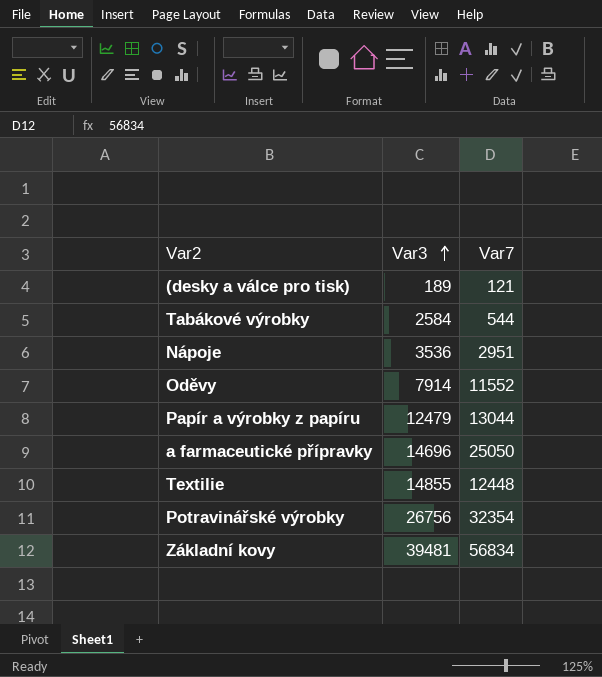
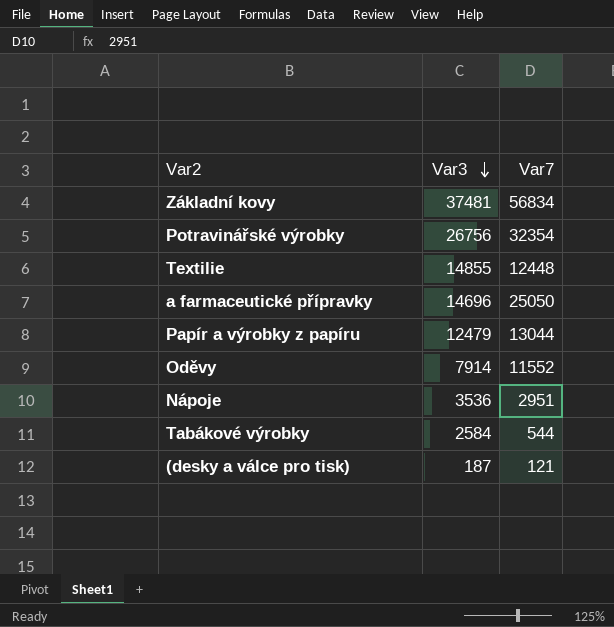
row order: Var3 ascending -> Var3 descending
Základní kovy | Var3: 39481 -> 37481
(desky a válce pro tisk) | Var3: 189 -> 187

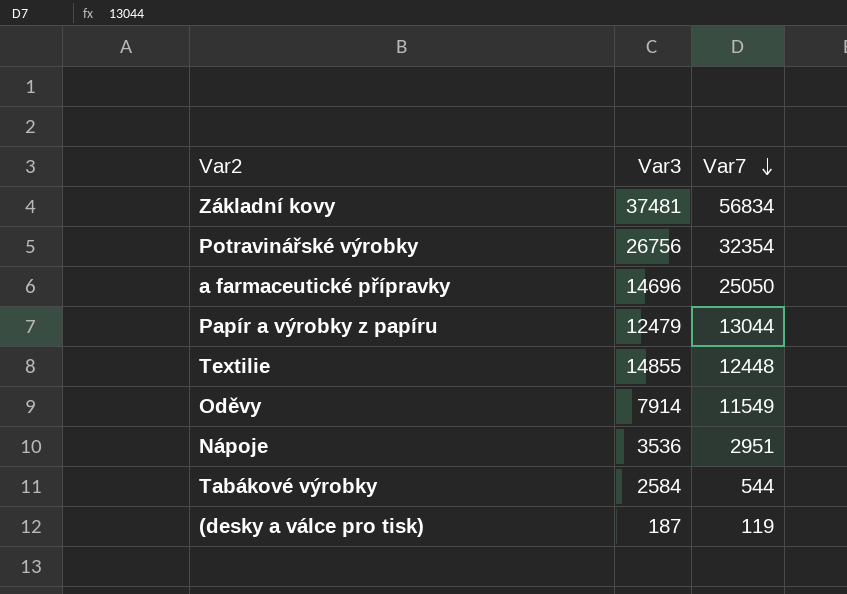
row order: Var3 descending -> Var7 descending
Oděvy | Var7: 11552 -> 11549
(desky a válce pro tisk) | Var7: 121 -> 119

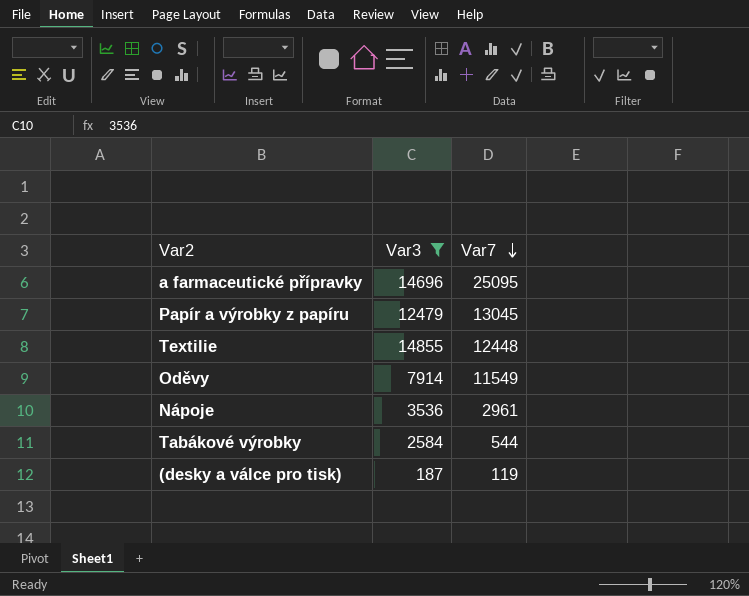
filter: none -> Var3 <= 14855
a farmaceutické přípravky | Var7: 25050 -> 25095
Papír a výrobky z papíru | Var7: 13044 -> 13045
Nápoje | Var7: 2951 -> 2961

